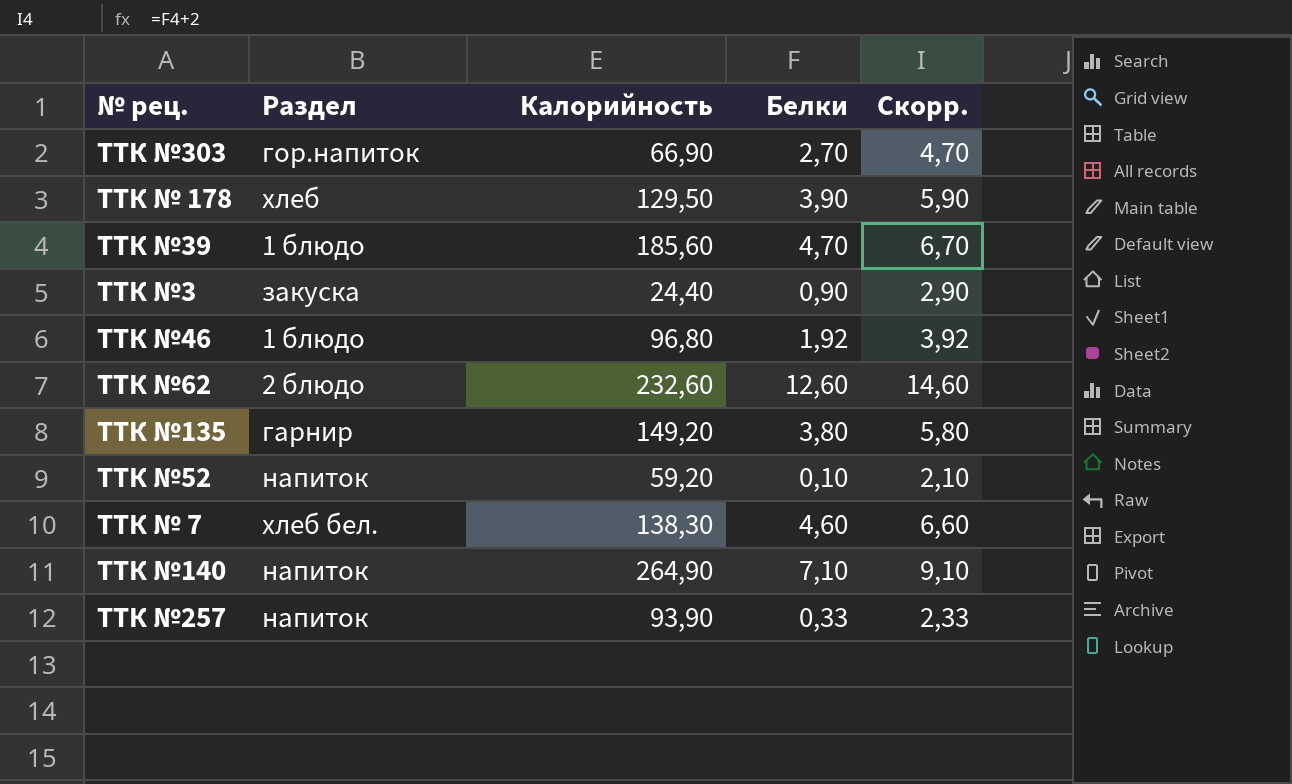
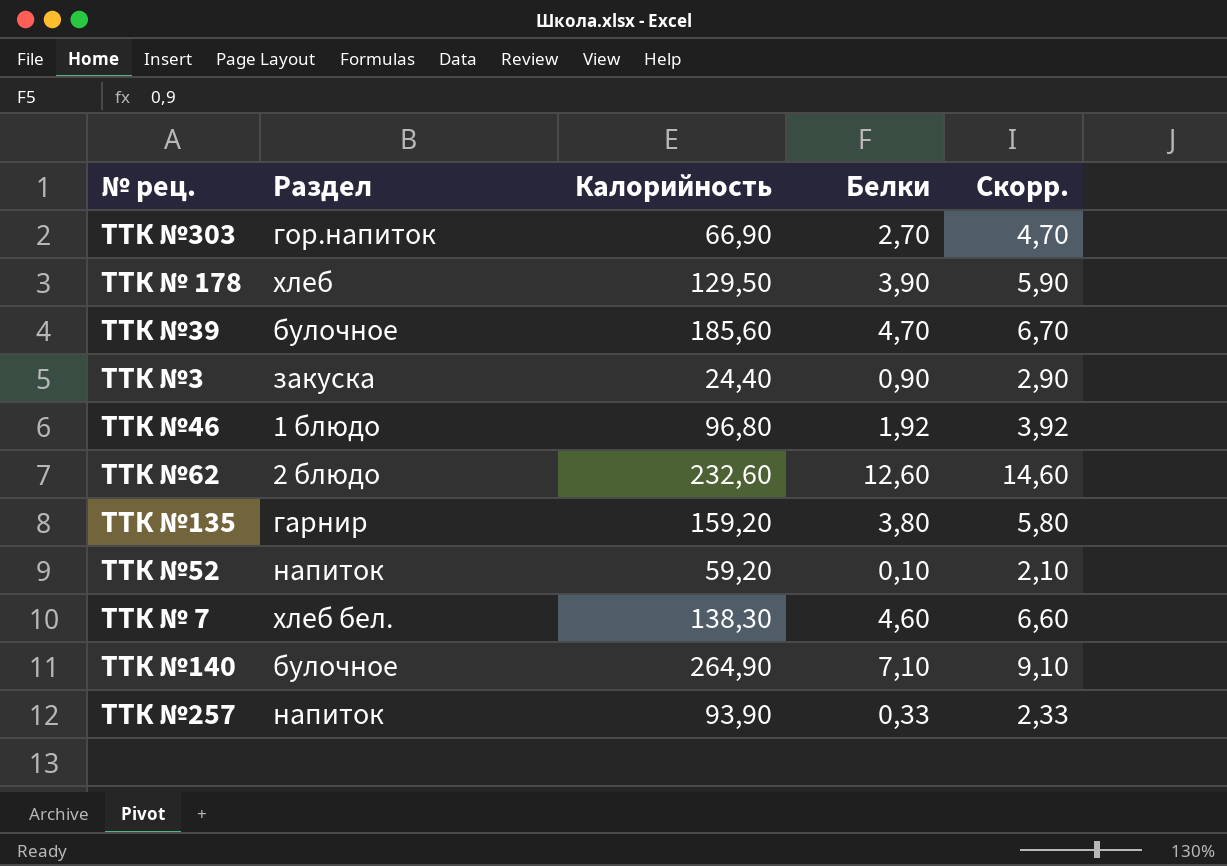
ТТК №39 | Раздел: 1 блюдо -> булочное
ТТК №135 | Калорийность: 149,20 -> 159,20
ТТК №140 | Раздел: напиток -> булочное

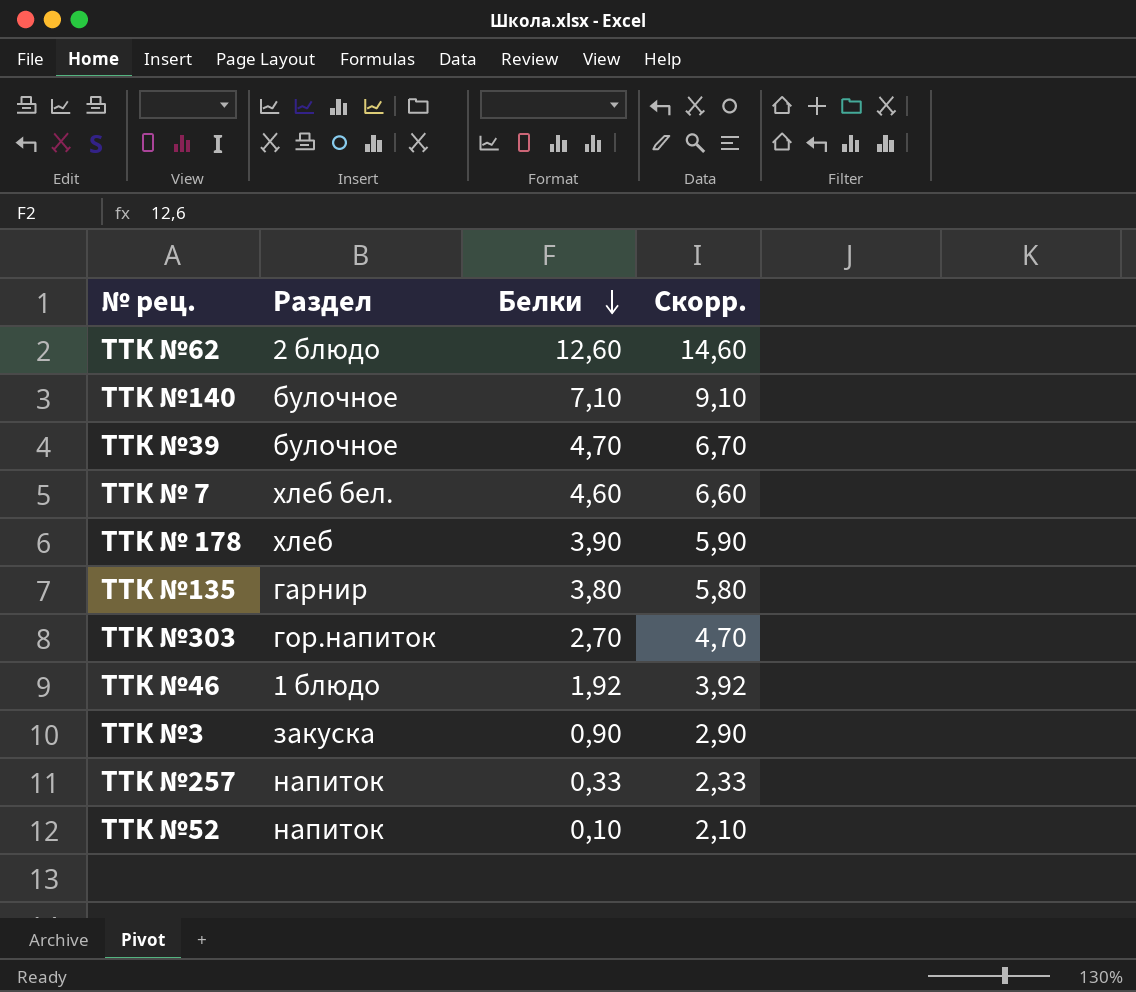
row order: none -> Белки descending
column Калорийность | position: 3 -> none

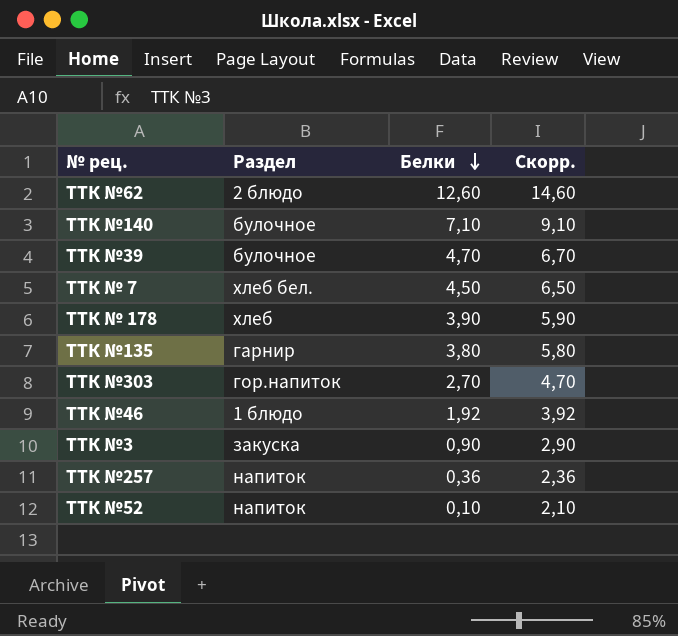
ТТК № 7 | Белки: 4,60 -> 4,50
ТТК № 7 | Скорр.: 6,60 -> 6,50
ТТК №257 | Белки: 0,33 -> 0,36
ТТК №257 | Скорр.: 2,33 -> 2,36

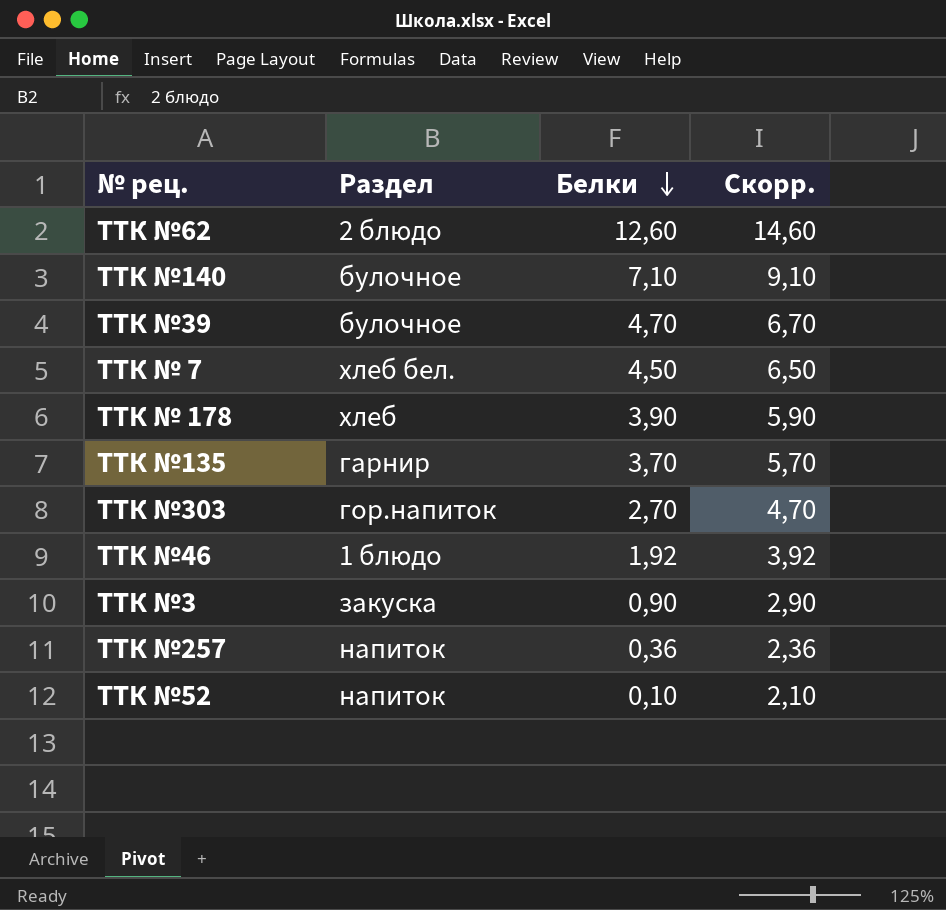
ТТК №135 | Белки: 3,80 -> 3,70
ТТК №135 | Скорр.: 5,80 -> 5,70

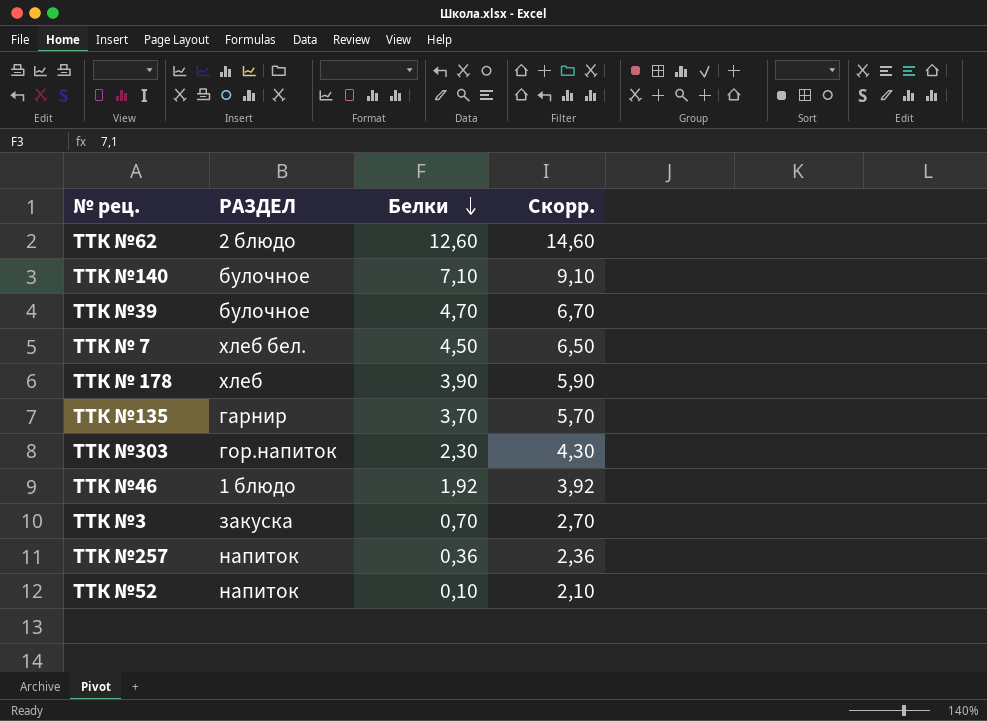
column name: Раздел -> РАЗДЕЛ
ТТК №303 | Белки: 2,70 -> 2,30
ТТК №303 | Скорр.: 4,70 -> 4,30
ТТК №3 | Белки: 0,90 -> 0,70
ТТК №3 | Скорр.: 2,90 -> 2,70

